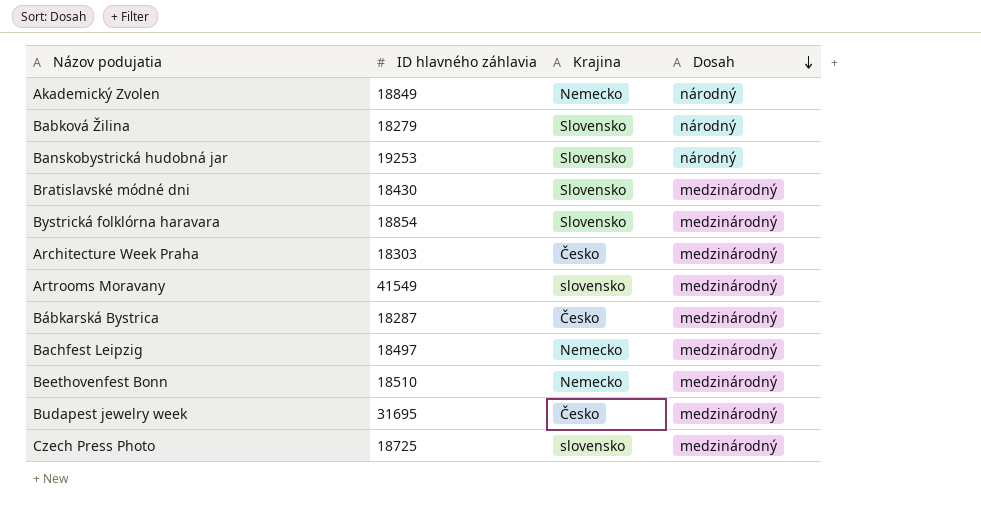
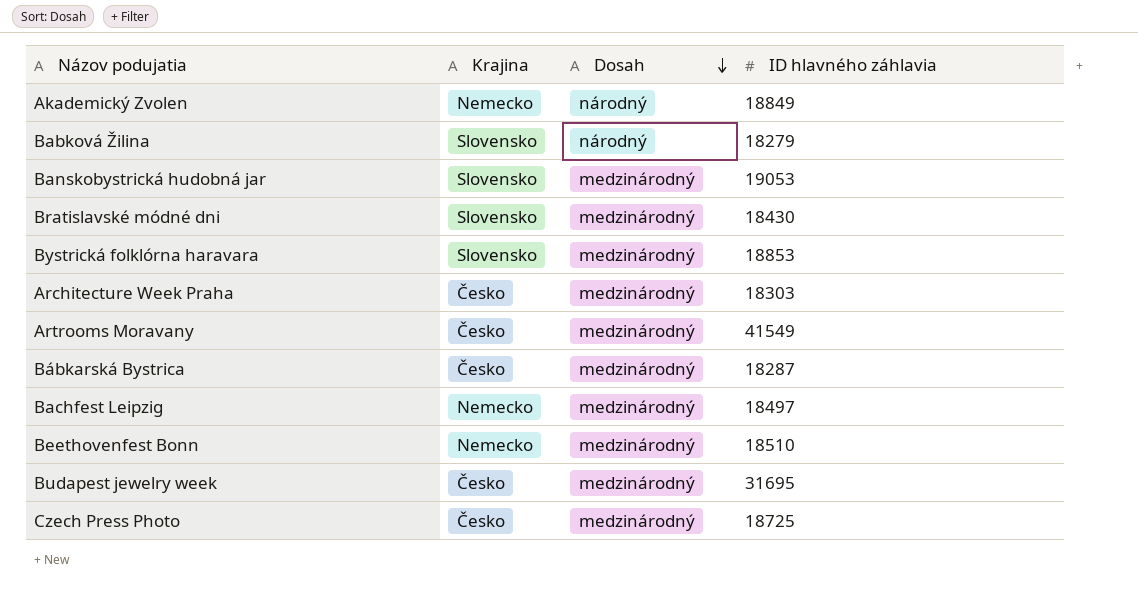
column ID hlavného záhlavia | position: 2 -> 4
Banskobystrická hudobná jar | Dosah: národný -> medzinárodný
Banskobystrická hudobná jar | ID hlavného záhlavia: 19253 -> 19053
Bystrická folklórna haravara | ID hlavného záhlavia: 18854 -> 18853
Artrooms Moravany | Krajina: slovensko -> Česko
Czech Press Photo | Krajina: slovensko -> Česko

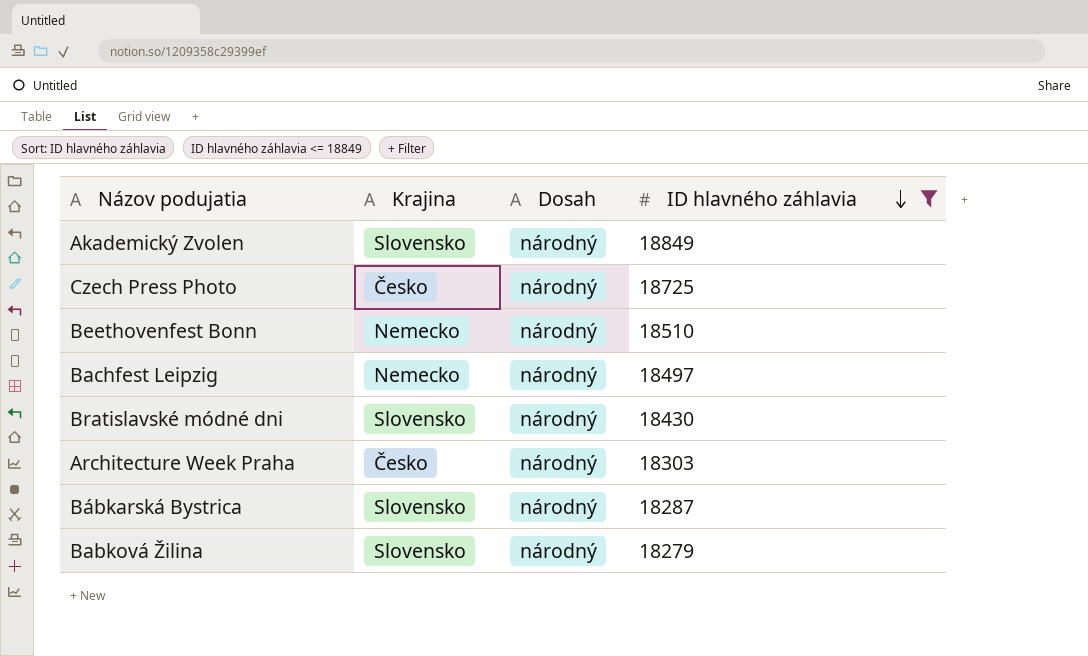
filter: none -> ID hlavného záhlavia <= 18849
row order: Dosah descending -> ID hlavného záhlavia descending
Akademický Zvolen | Krajina: Nemecko -> Slovensko
Czech Press Photo | Dosah: medzinárodný -> národný
Beethovenfest Bonn | Dosah: medzinárodný -> národný
Bachfest Leipzig | Dosah: medzinárodný -> národný
Bratislavské módné dni | Dosah: medzinárodný -> národný
Architecture Week Praha | Dosah: medzinárodný -> národný
Bábkarská Bystrica | Krajina: Česko -> Slovensko
Bábkarská Bystrica | Dosah: medzinárodný -> národný

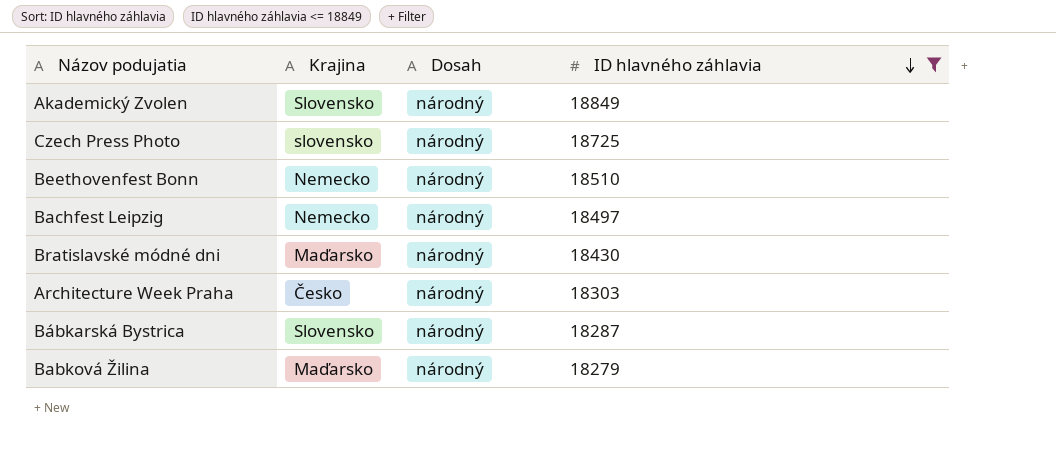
Czech Press Photo | Krajina: Česko -> slovensko
Bratislavské módné dni | Krajina: Slovensko -> Maďarsko
Babková Žilina | Krajina: Slovensko -> Maďarsko

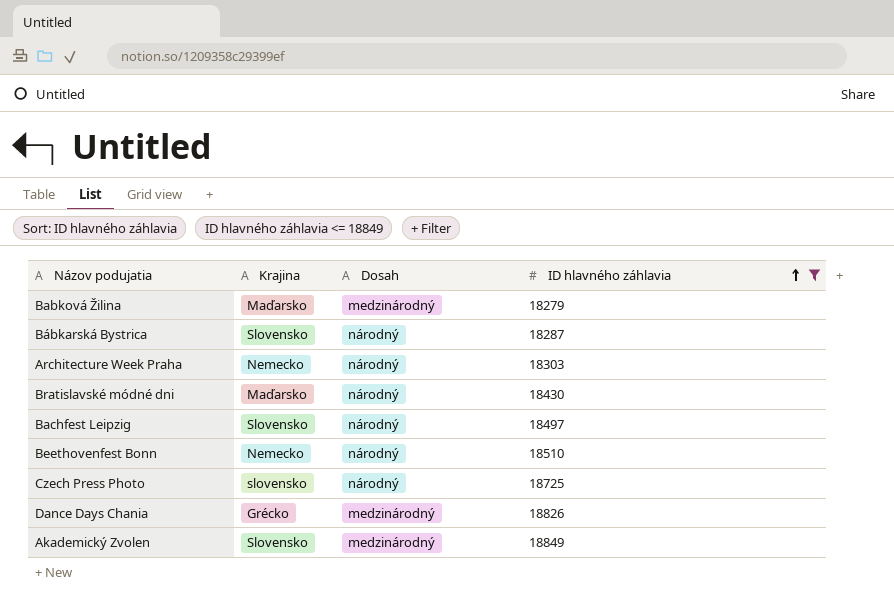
row order: ID hlavného záhlavia descending -> ID hlavného záhlavia ascending
Babková Žilina | Dosah: národný -> medzinárodný
Architecture Week Praha | Krajina: Česko -> Nemecko
Bachfest Leipzig | Krajina: Nemecko -> Slovensko
row Dance Days Chania: none -> Grécko | medzinárodný | 18826
Akademický Zvolen | Dosah: národný -> medzinárodný

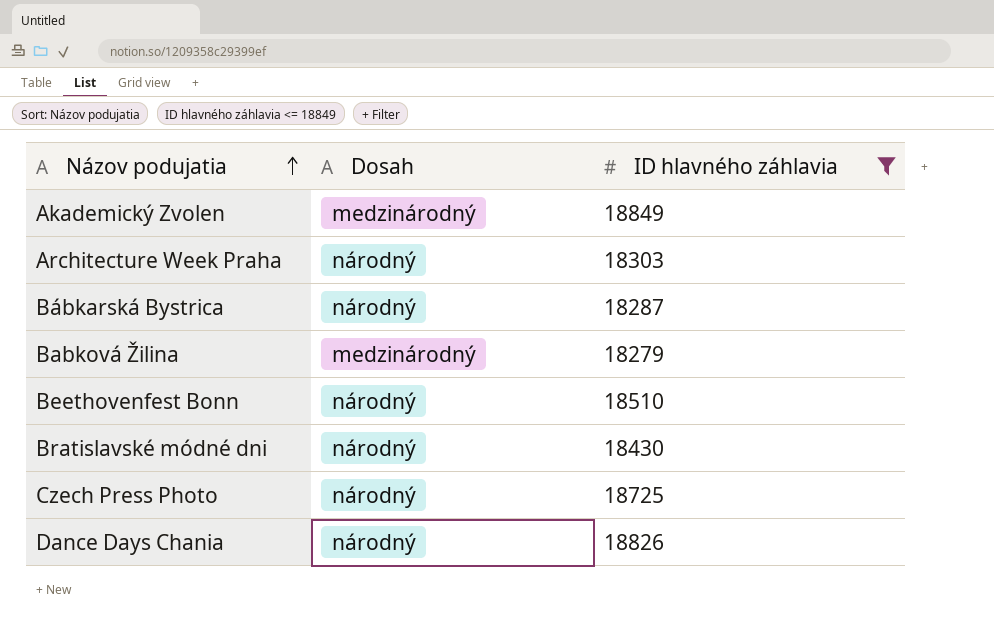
row order: ID hlavného záhlavia ascending -> Názov podujatia ascending
column Krajina | position: 2 -> none
row Bachfest Leipzig: Slovensko | národný | 18497 -> none
Dance Days Chania | Dosah: medzinárodný -> národný

